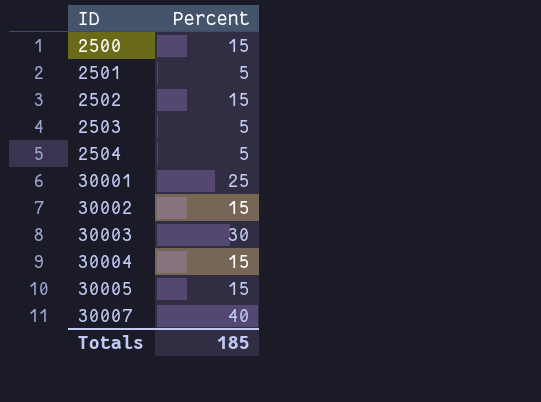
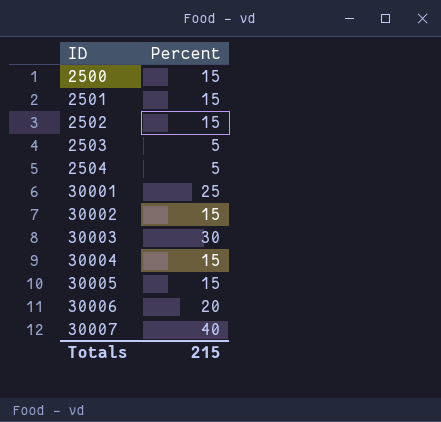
2501 | Percent: 5 -> 15
row 30006: none -> 20
Totals | Percent: 185 -> 215

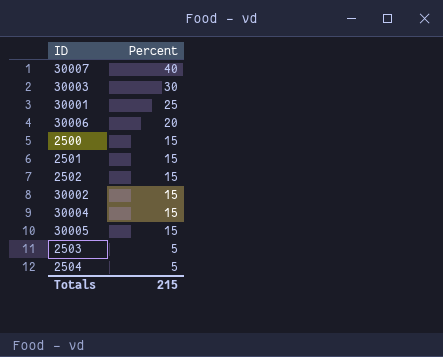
row order: ID ascending -> Percent descending

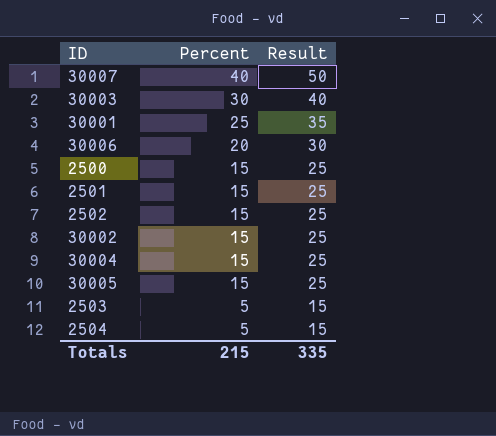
column Result | formula: none -> [Percent] + 10

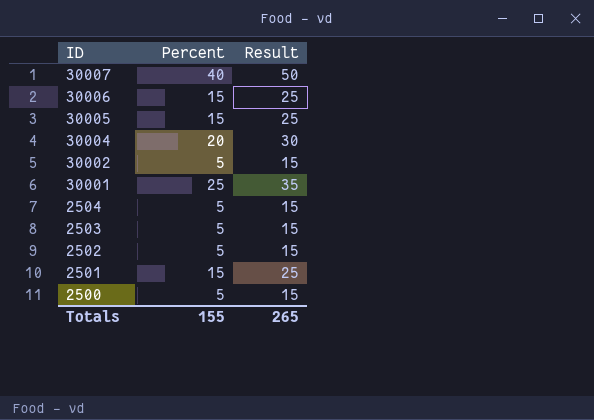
row order: Percent descending -> ID descending
row 30003: 30 | 40 -> none
30006 | Percent: 20 -> 15
30006 | Result: 30 -> 25
30004 | Percent: 15 -> 20
30004 | Result: 25 -> 30
30002 | Percent: 15 -> 5
30002 | Result: 25 -> 15
2502 | Percent: 15 -> 5
2502 | Result: 25 -> 15
2500 | Percent: 15 -> 5
2500 | Result: 25 -> 15
Totals | Percent: 215 -> 155
Totals | Result: 335 -> 265

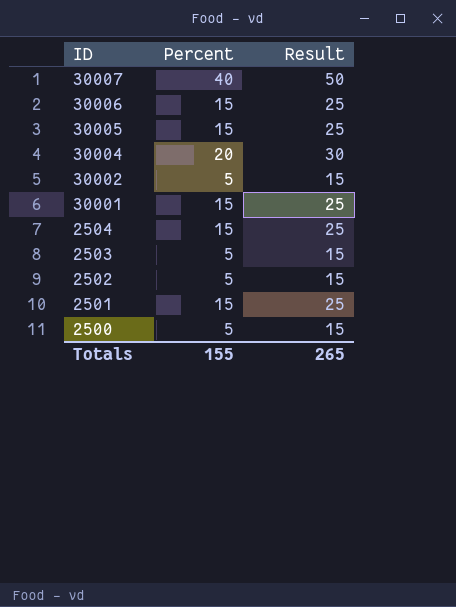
30001 | Percent: 25 -> 15
30001 | Result: 35 -> 25
2504 | Percent: 5 -> 15
2504 | Result: 15 -> 25

